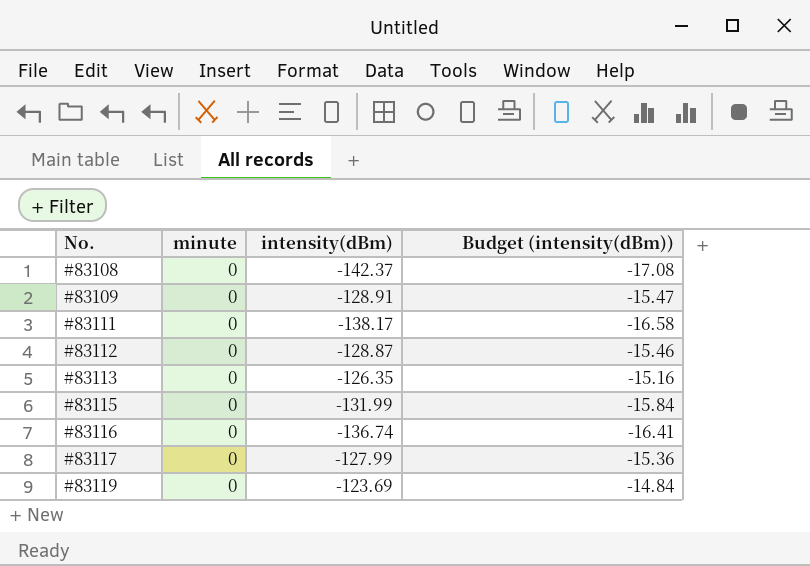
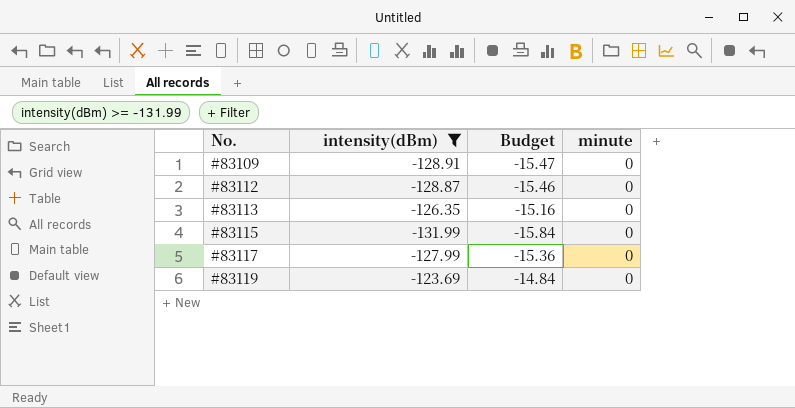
filter: none -> intensity(dBm) >= -131.99
column name: Budget (intensity(dBm)) -> Budget
column minute | position: 2 -> 4

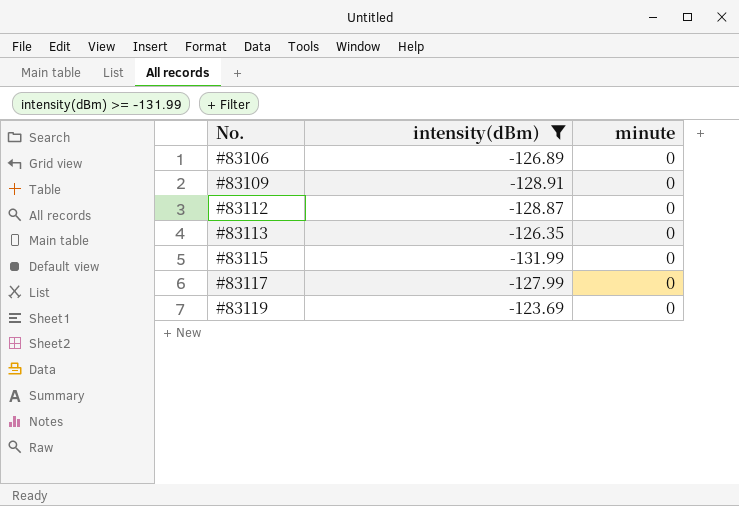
column Budget | formula: [intensity(dBm)] * 0.12 -> none
row #83106: none -> -126.89 | 0

